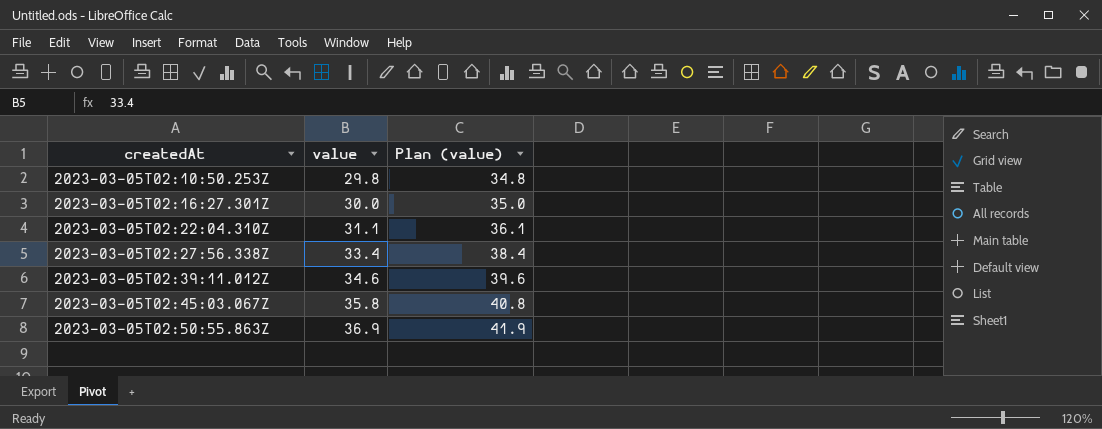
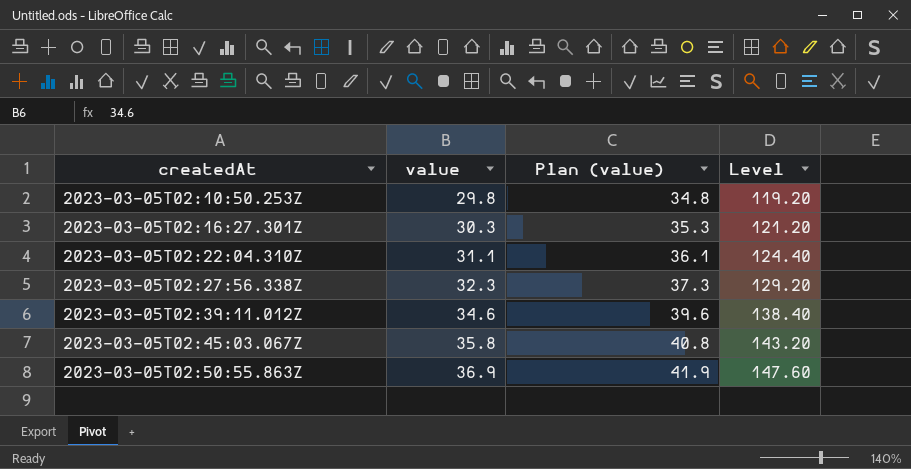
column Level | formula: none -> [value] * 4
2023-03-05T02:16:27.301Z | value: 30.0 -> 30.3
2023-03-05T02:16:27.301Z | Plan (value): 35.0 -> 35.3
2023-03-05T02:27:56.338Z | value: 33.4 -> 32.3
2023-03-05T02:27:56.338Z | Plan (value): 38.4 -> 37.3

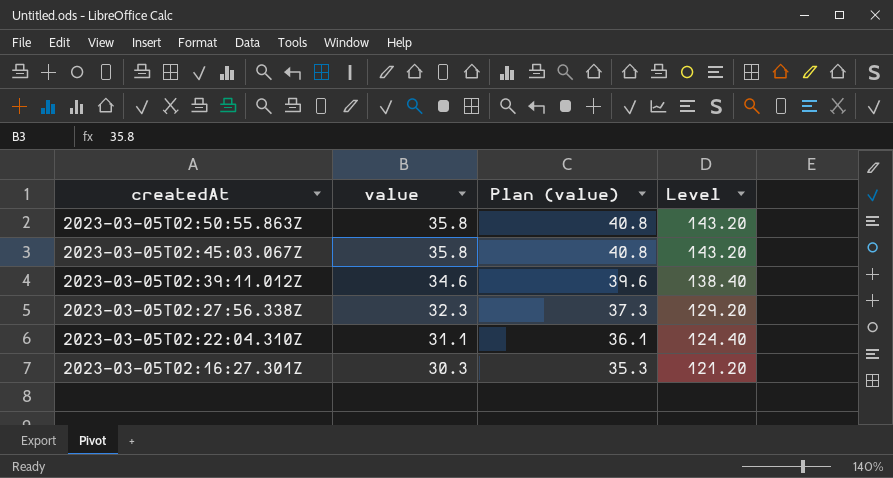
row order: createdAt ascending -> createdAt descending
row 2023-03-05T02:10:50.253Z: 29.8 | 34.8 | 119.20 -> none
2023-03-05T02:50:55.863Z | value: 36.9 -> 35.8
2023-03-05T02:50:55.863Z | Plan (value): 41.9 -> 40.8
2023-03-05T02:50:55.863Z | Level: 147.60 -> 143.20

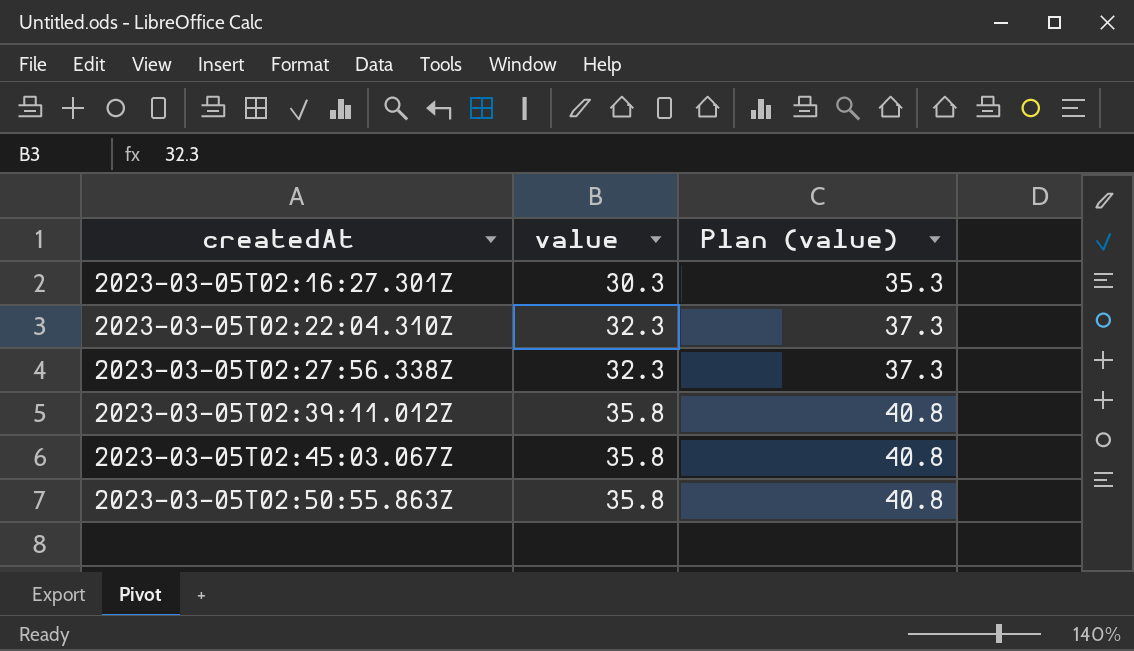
row order: createdAt descending -> createdAt ascending
column Level | formula: [value] * 4 -> none
2023-03-05T02:22:04.310Z | value: 31.1 -> 32.3
2023-03-05T02:22:04.310Z | Plan (value): 36.1 -> 37.3
2023-03-05T02:39:11.012Z | value: 34.6 -> 35.8
2023-03-05T02:39:11.012Z | Plan (value): 39.6 -> 40.8

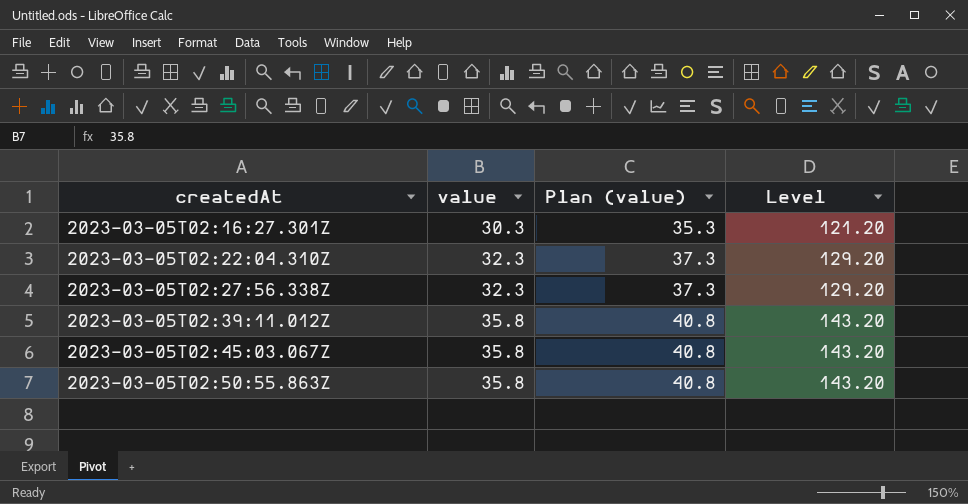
column Level | formula: none -> [value] * 4

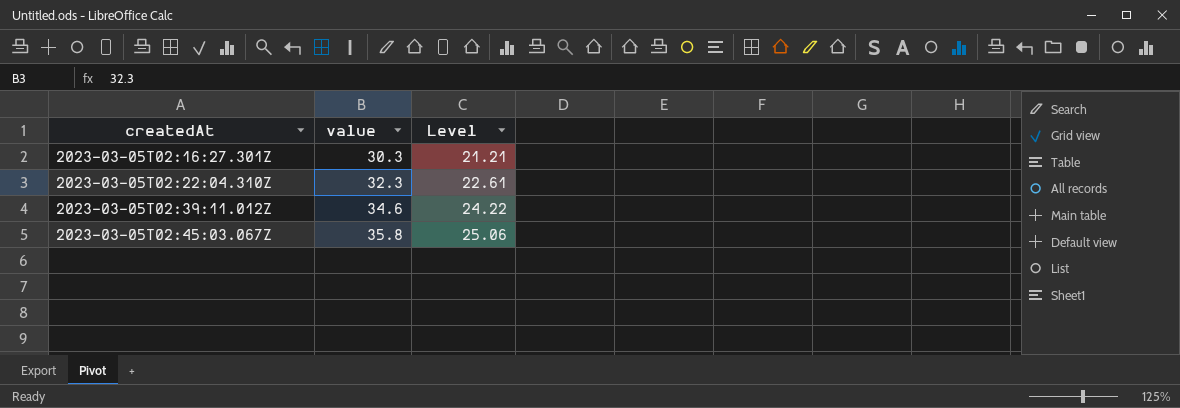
column Plan (value) | formula: [value] + 5 -> none
column Level | formula: [value] * 4 -> [value] * 0.7
row 2023-03-05T02:27:56.338Z: 32.3 | 37.3 | 129.20 -> none
row 2023-03-05T02:50:55.863Z: 35.8 | 40.8 | 143.20 -> none
2023-03-05T02:39:11.012Z | value: 35.8 -> 34.6

